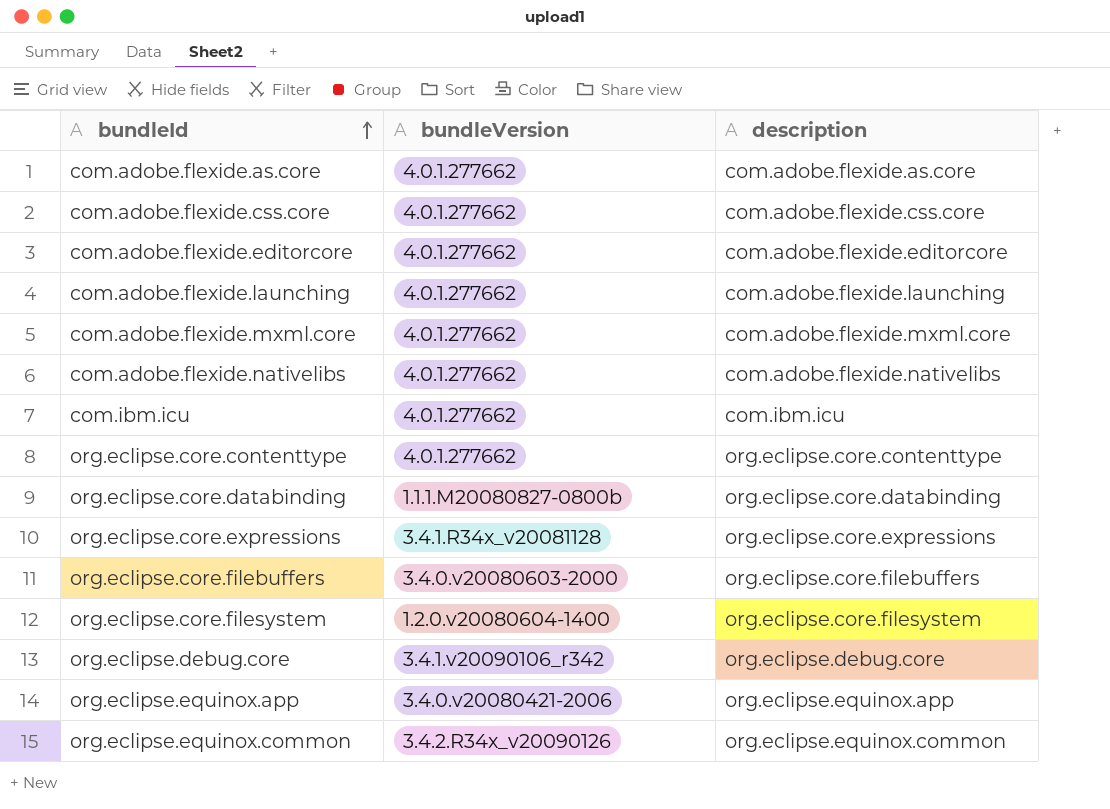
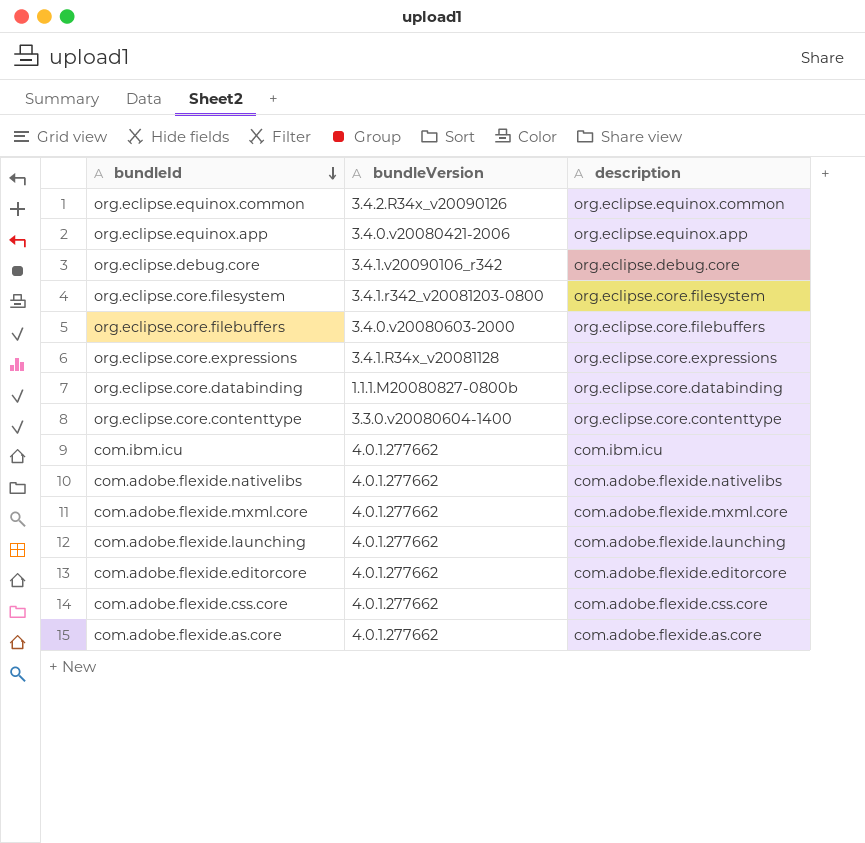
row order: bundleId ascending -> bundleId descending
org.eclipse.core.filesystem | bundleVersion: 1.2.0.v20080604-1400 -> 3.4.1.r342_v20081203-0800
org.eclipse.core.contenttype | bundleVersion: 4.0.1.277662 -> 3.3.0.v20080604-1400

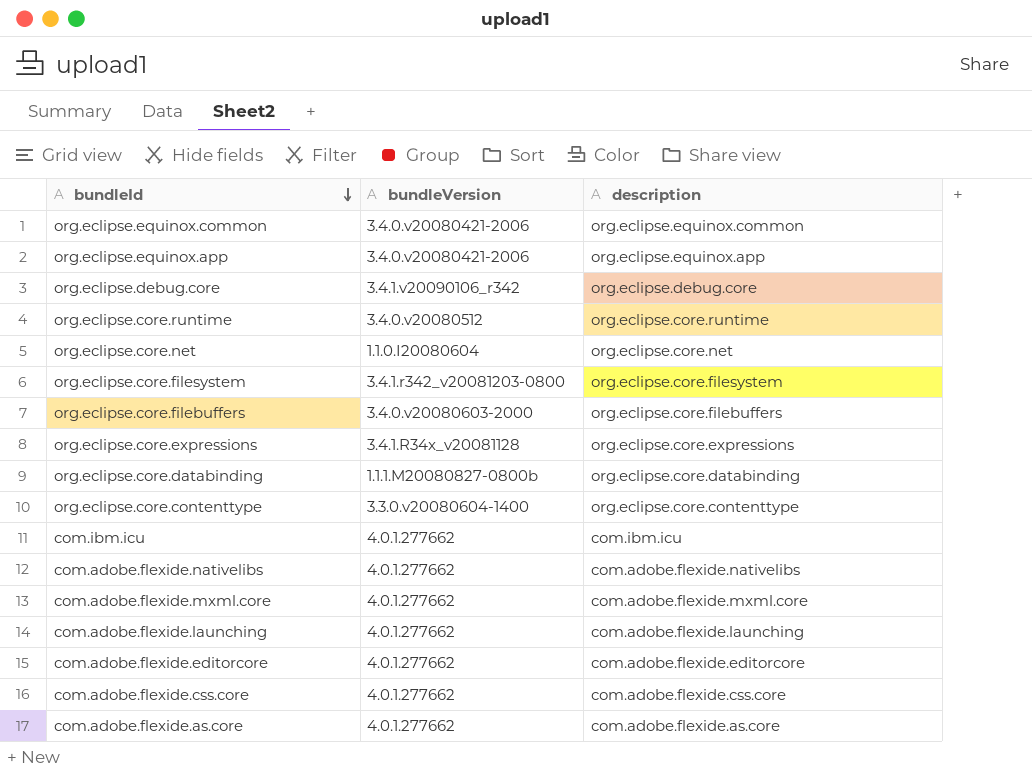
org.eclipse.equinox.common | bundleVersion: 3.4.2.R34x_v20090126 -> 3.4.0.v20080421-2006
row org.eclipse.core.runtime: none -> 3.4.0.v20080512 | org.eclipse.core.runtime
row org.eclipse.core.net: none -> 1.1.0.I20080604 | org.eclipse.core.net

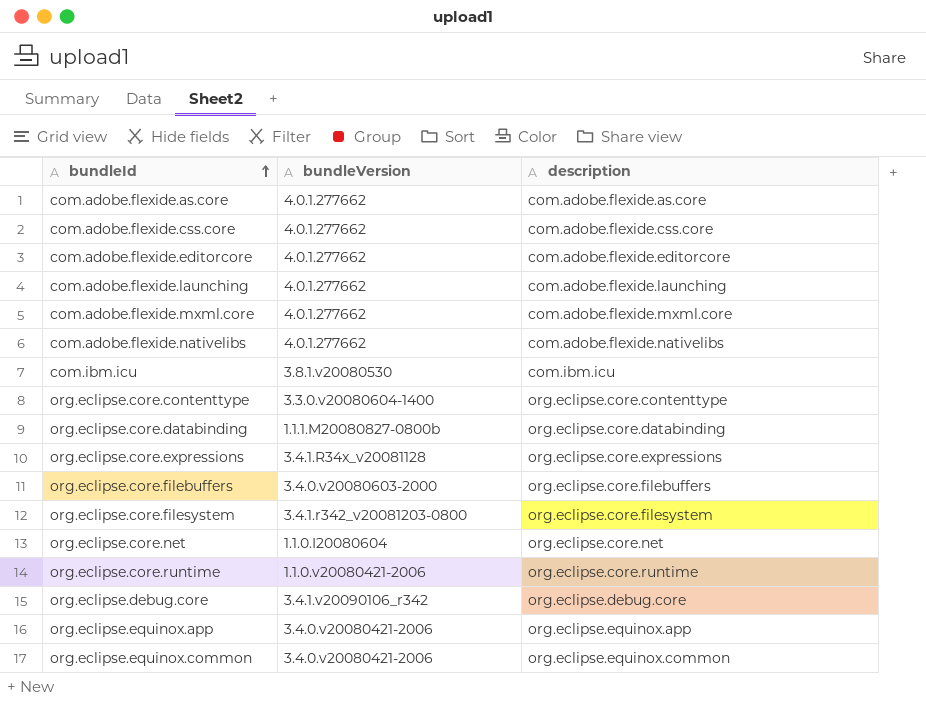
row order: bundleId descending -> bundleId ascending
com.ibm.icu | bundleVersion: 4.0.1.277662 -> 3.8.1.v20080530
org.eclipse.core.runtime | bundleVersion: 3.4.0.v20080512 -> 1.1.0.v20080421-2006

